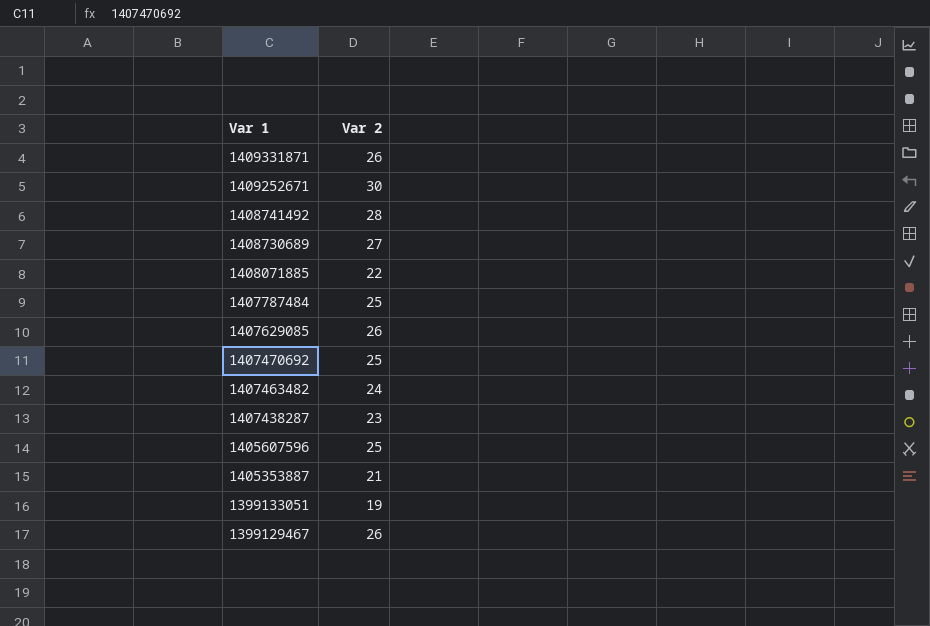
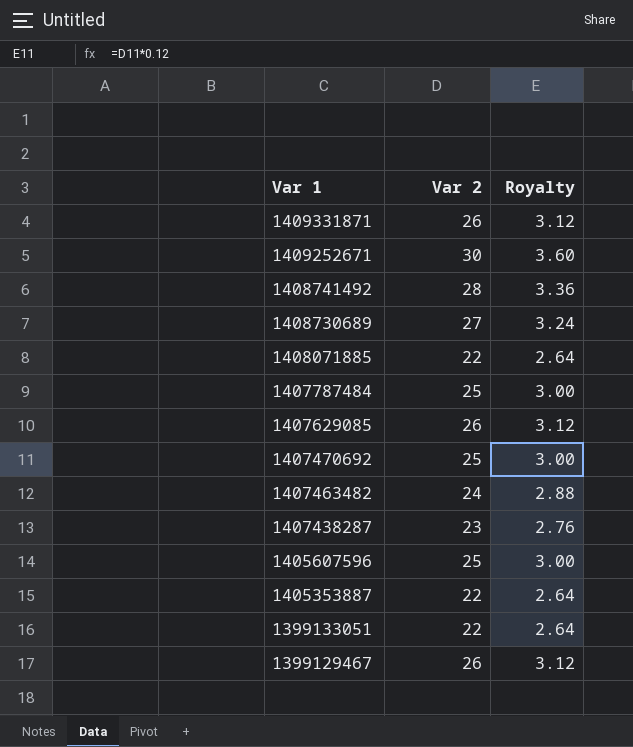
column Royalty | formula: none -> [Var 2] * 0.12
1405353887 | Var 2: 21 -> 22
1399133051 | Var 2: 19 -> 22

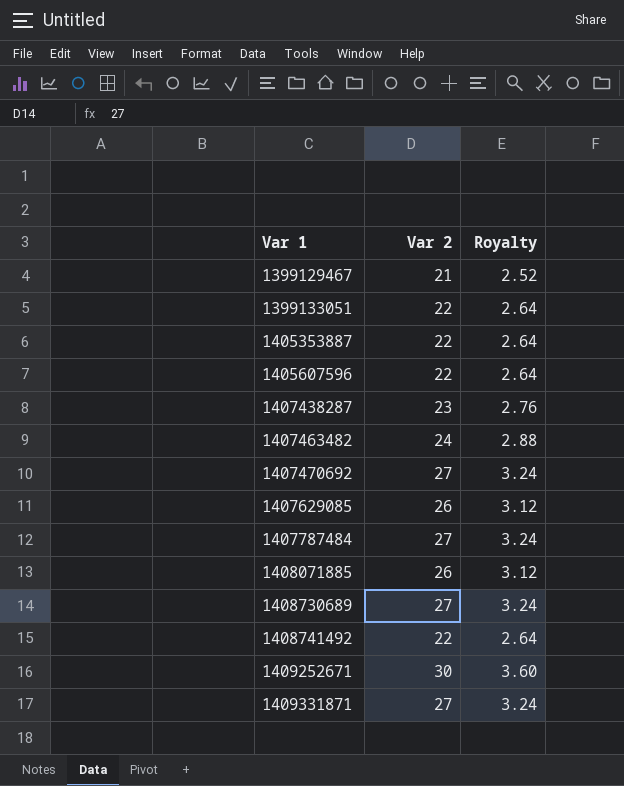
row order: Var 1 descending -> Var 1 ascending
1399129467 | Var 2: 26 -> 21
1399129467 | Royalty: 3.12 -> 2.52
1405607596 | Var 2: 25 -> 22
1405607596 | Royalty: 3.00 -> 2.64
1407470692 | Var 2: 25 -> 27
1407470692 | Royalty: 3.00 -> 3.24
1407787484 | Var 2: 25 -> 27
1407787484 | Royalty: 3.00 -> 3.24
1408071885 | Var 2: 22 -> 26
1408071885 | Royalty: 2.64 -> 3.12
1408741492 | Var 2: 28 -> 22
1408741492 | Royalty: 3.36 -> 2.64
1409331871 | Var 2: 26 -> 27
1409331871 | Royalty: 3.12 -> 3.24

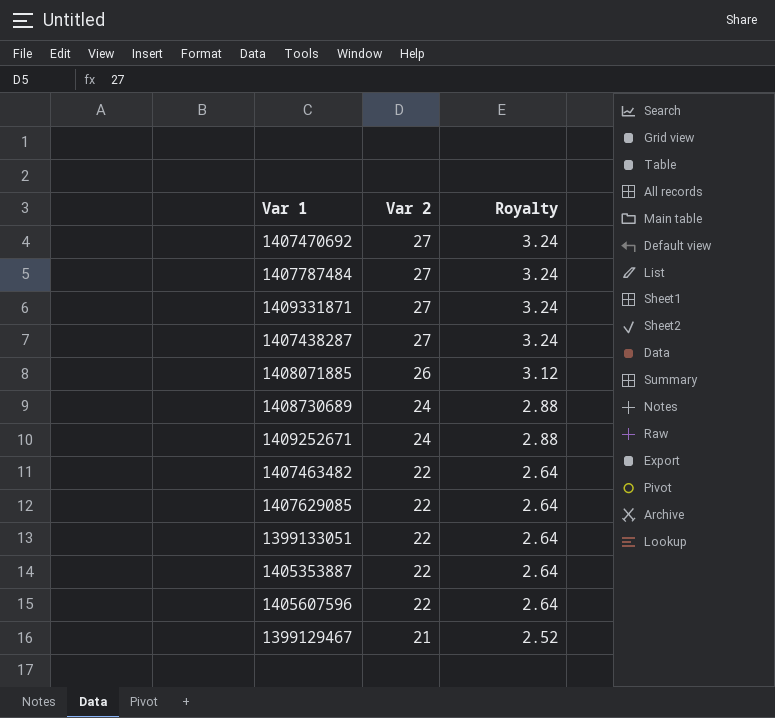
row order: Var 1 ascending -> Var 2 descending
row 1408741492: 22 | 2.64 -> none
1407438287 | Var 2: 23 -> 27
1407438287 | Royalty: 2.76 -> 3.24
1408730689 | Var 2: 27 -> 24
1408730689 | Royalty: 3.24 -> 2.88
1409252671 | Var 2: 30 -> 24
1409252671 | Royalty: 3.60 -> 2.88
1407463482 | Var 2: 24 -> 22
1407463482 | Royalty: 2.88 -> 2.64
1407629085 | Var 2: 26 -> 22
1407629085 | Royalty: 3.12 -> 2.64

